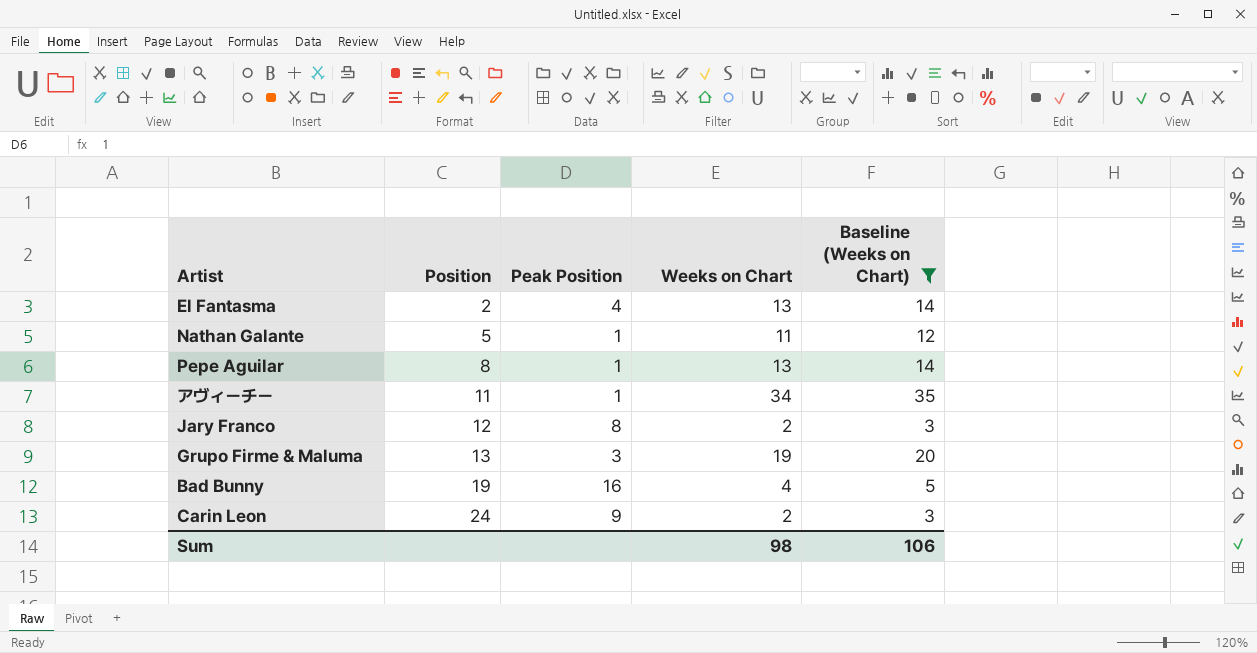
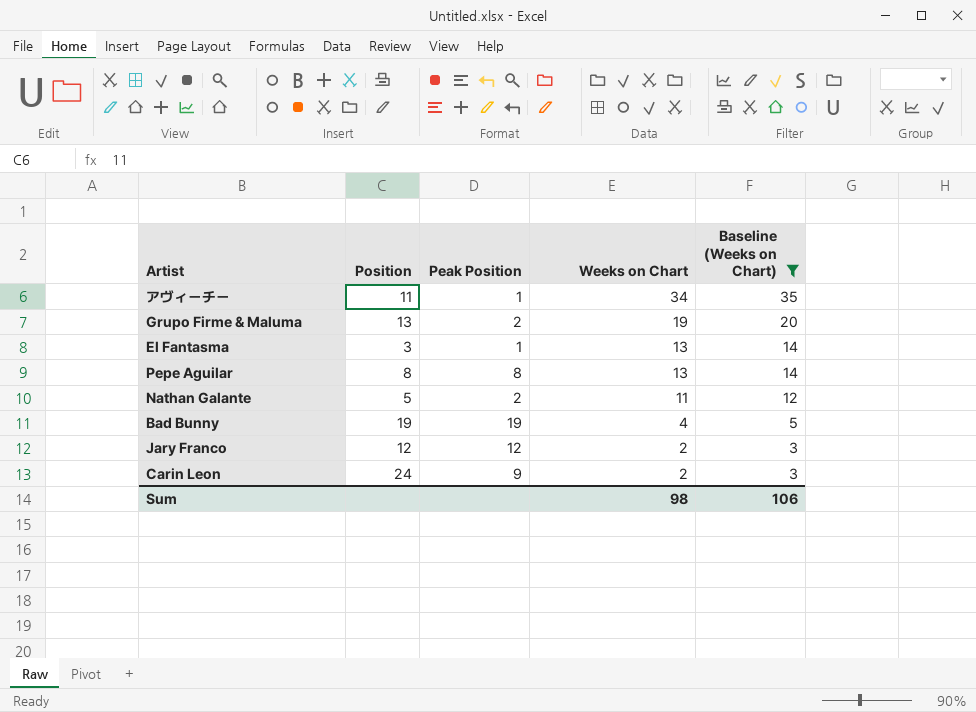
row order: Position ascending -> Weeks on Chart descending
Grupo Firme & Maluma | Peak Position: 3 -> 2
El Fantasma | Position: 2 -> 3
El Fantasma | Peak Position: 4 -> 1
Pepe Aguilar | Peak Position: 1 -> 8
Nathan Galante | Peak Position: 1 -> 2
Bad Bunny | Peak Position: 16 -> 19
Jary Franco | Peak Position: 8 -> 12

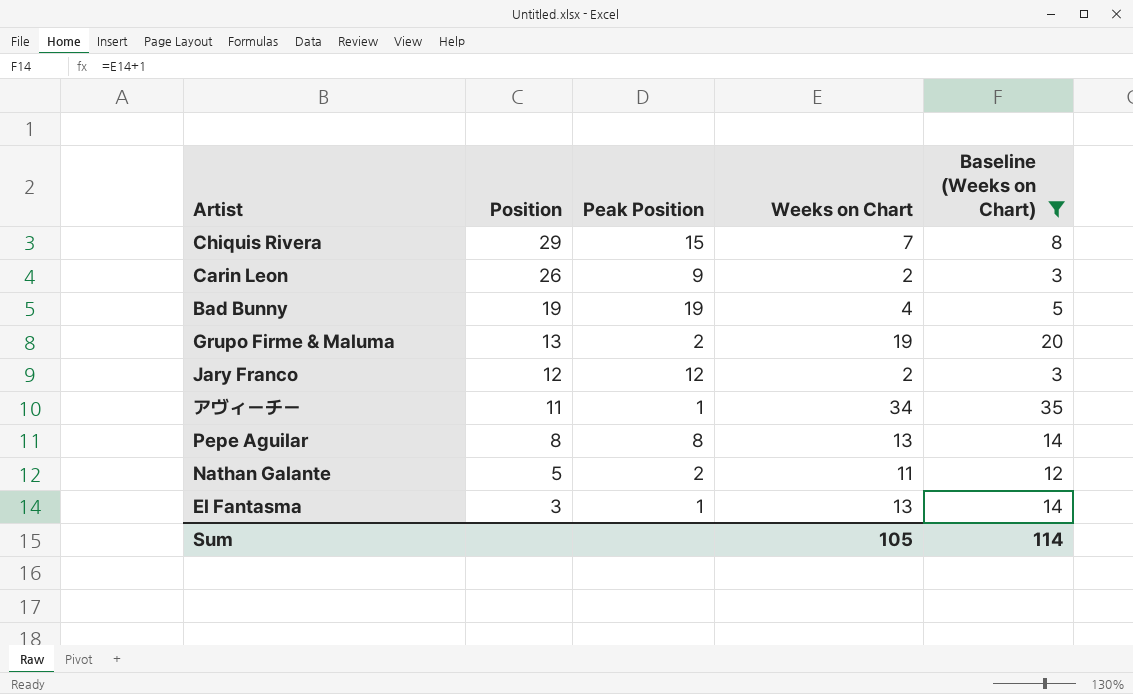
row order: Weeks on Chart descending -> Position descending
row Chiquis Rivera: none -> 29 | 15 | 7 | 8
Carin Leon | Position: 24 -> 26
Sum | Weeks on Chart: 98 -> 105
Sum | Baseline (Weeks on Chart): 106 -> 114

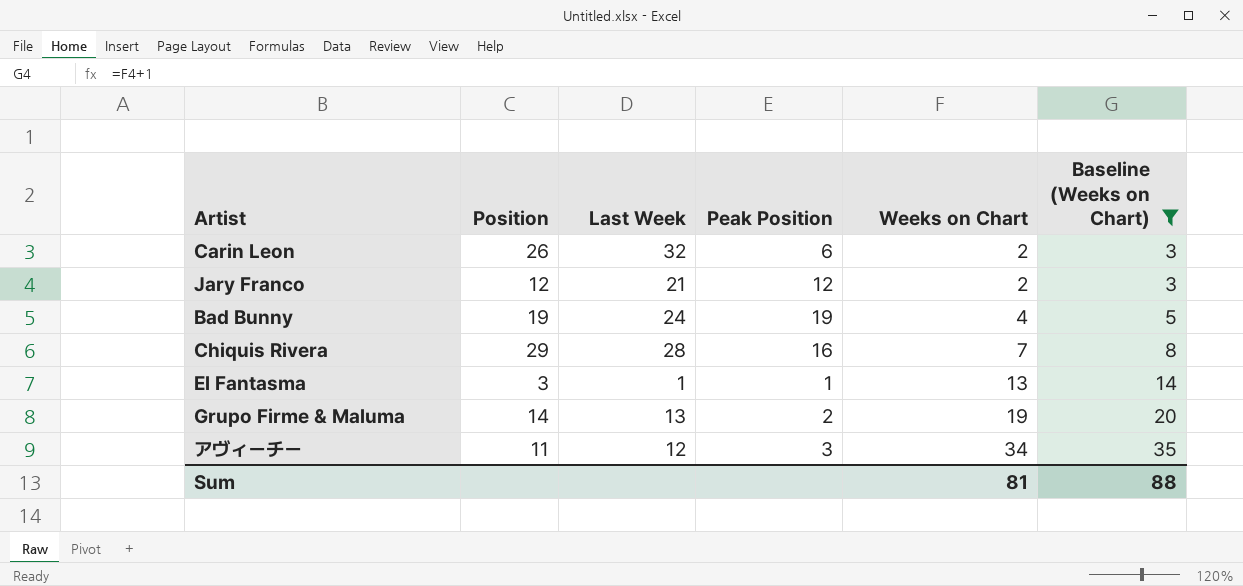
row order: Position descending -> Weeks on Chart ascending
column Last Week | position: none -> 3
row Pepe Aguilar: 8 | 8 | 13 | 14 -> none
row Nathan Galante: 5 | 2 | 11 | 12 -> none
Carin Leon | Peak Position: 9 -> 6
Chiquis Rivera | Peak Position: 15 -> 16
Grupo Firme & Maluma | Position: 13 -> 14
アヴィーチー | Peak Position: 1 -> 3
Sum | Weeks on Chart: 105 -> 81
Sum | Baseline (Weeks on Chart): 114 -> 88

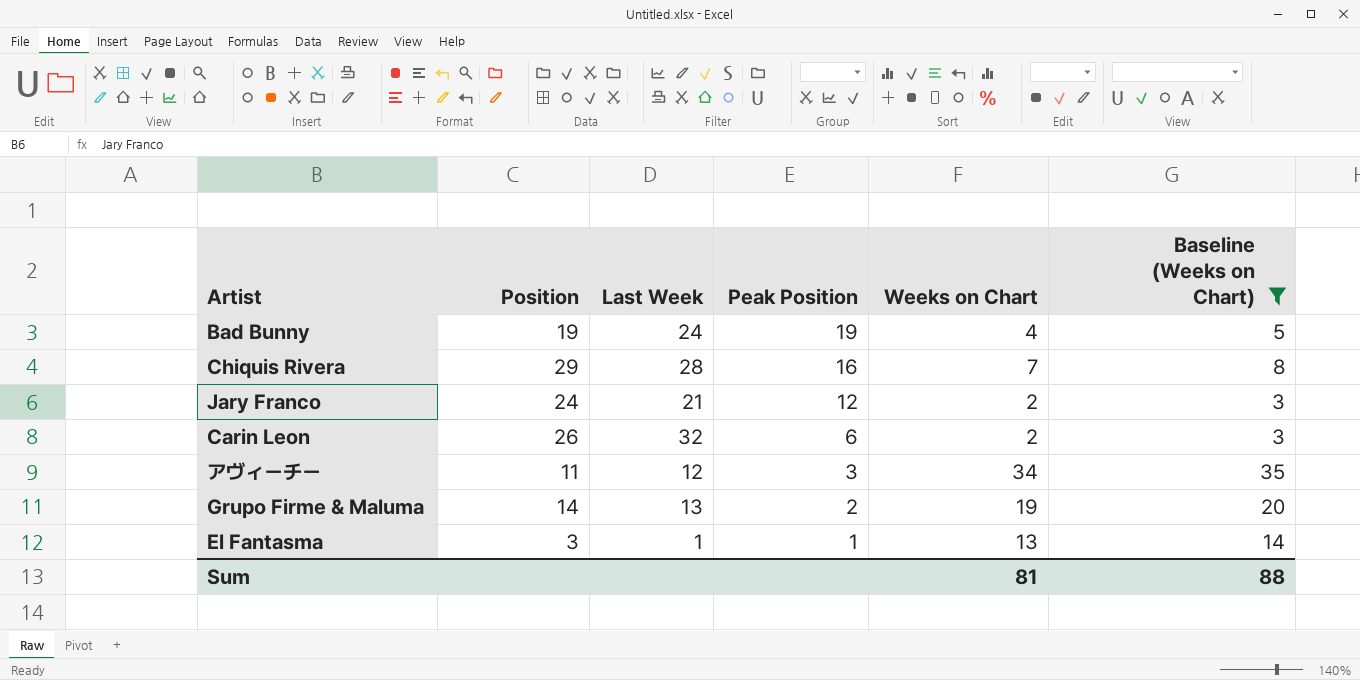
row order: Weeks on Chart ascending -> Peak Position descending
Jary Franco | Position: 12 -> 24

